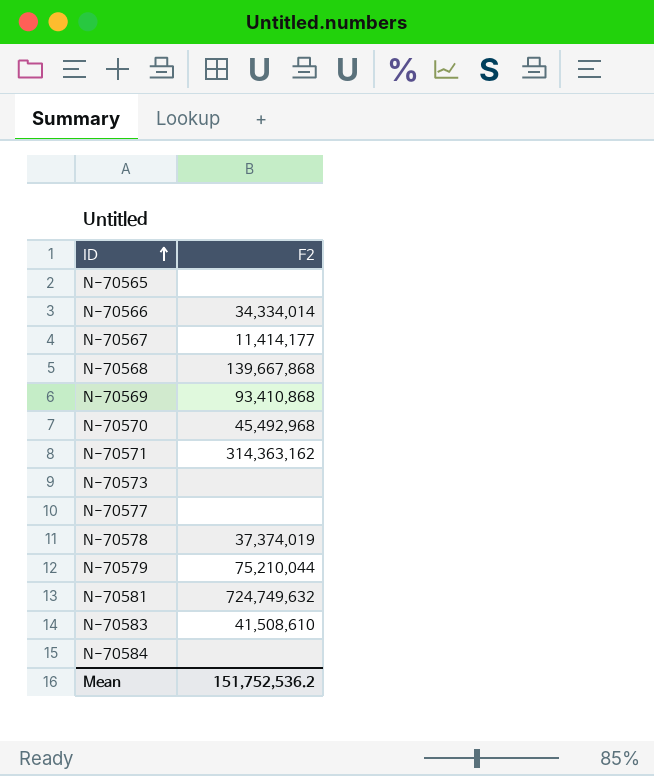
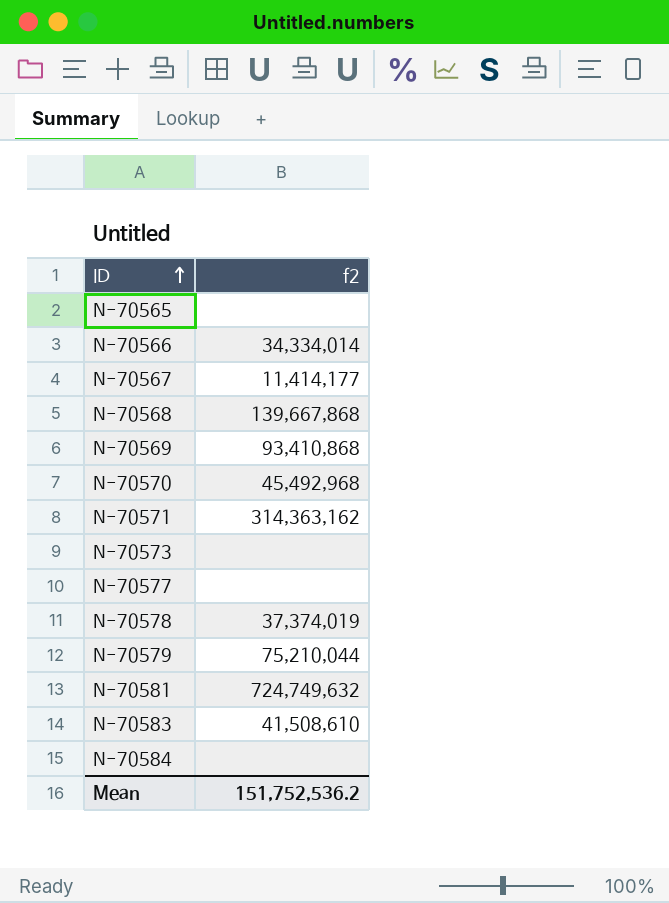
column name: F2 -> f2

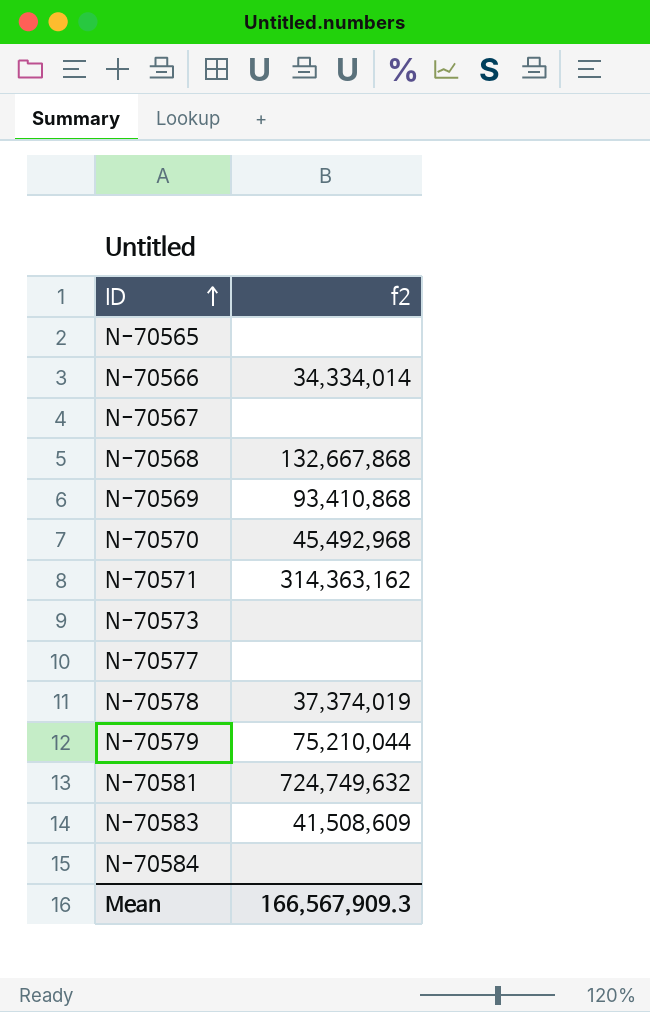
N-70567 | f2: 11,414,177 -> none
N-70568 | f2: 139,667,868 -> 132,667,868
N-70583 | f2: 41,508,610 -> 41,508,609
Mean | f2: 151,752,536.2 -> 166,567,909.3

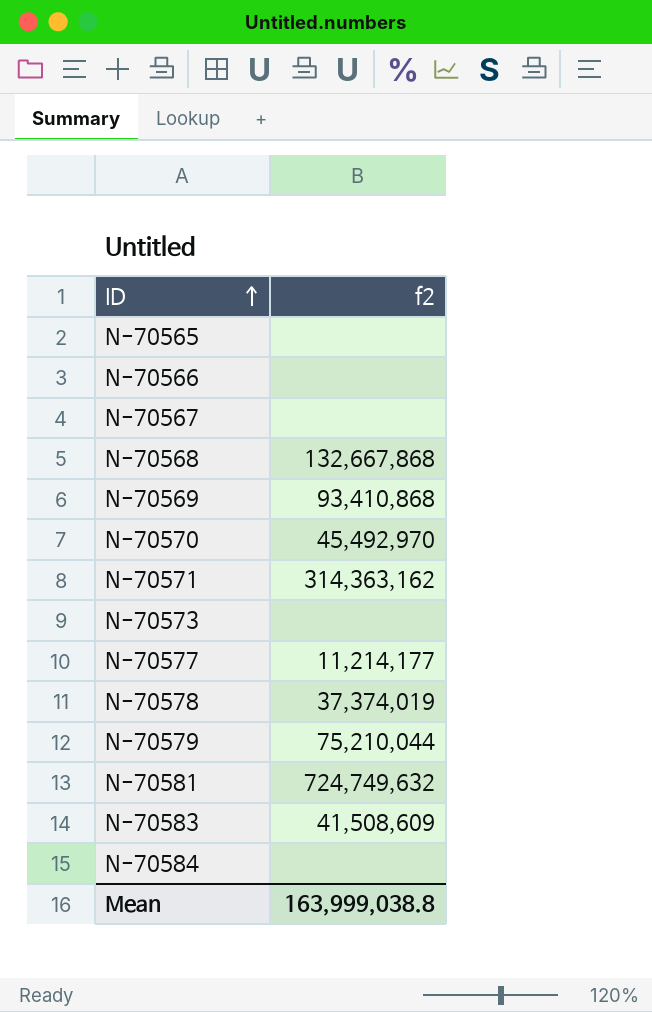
N-70566 | f2: 34,334,014 -> none
N-70570 | f2: 45,492,968 -> 45,492,970
N-70577 | f2: none -> 11,214,177
Mean | f2: 166,567,909.3 -> 163,999,038.8

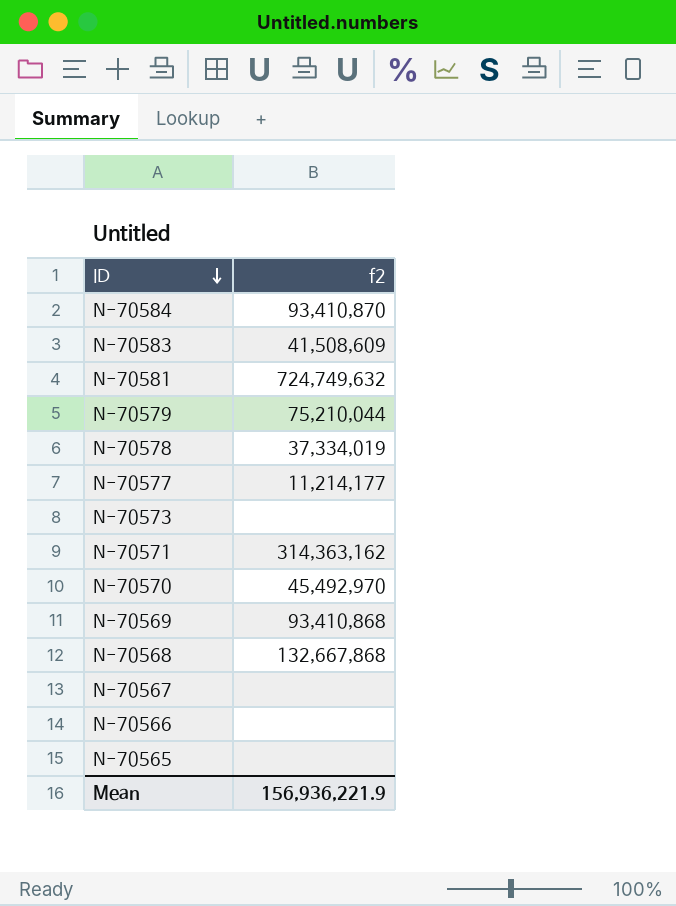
row order: ID ascending -> ID descending
N-70584 | f2: none -> 93,410,870
N-70578 | f2: 37,374,019 -> 37,334,019
Mean | f2: 163,999,038.8 -> 156,936,221.9

